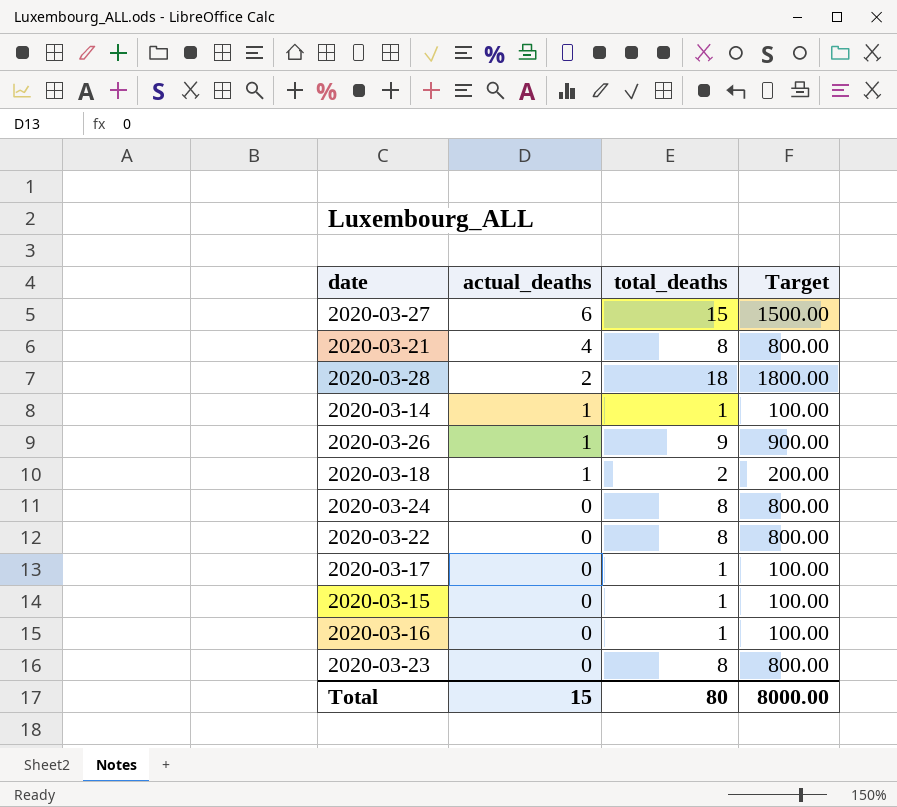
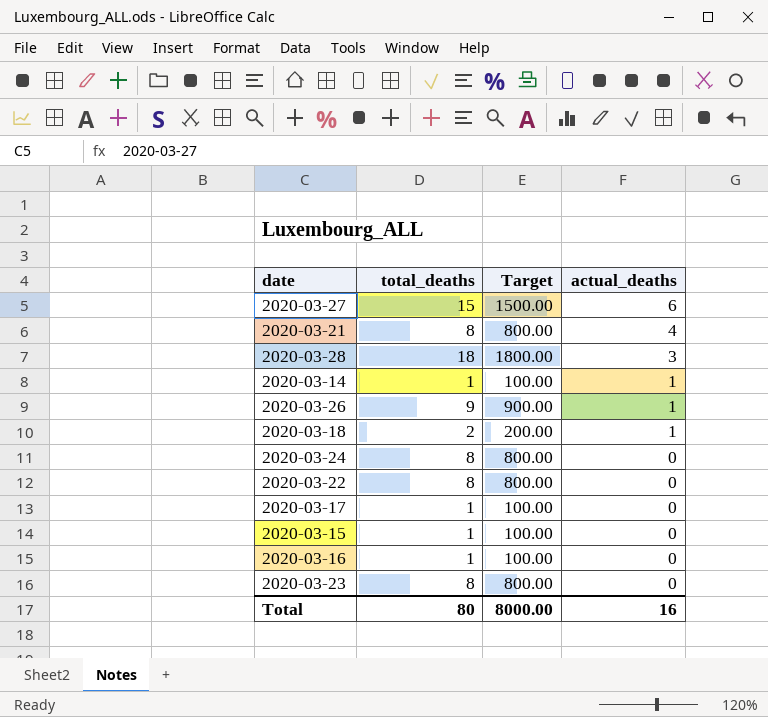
column actual_deaths | position: 2 -> 4
2020-03-28 | actual_deaths: 2 -> 3
Total | actual_deaths: 15 -> 16

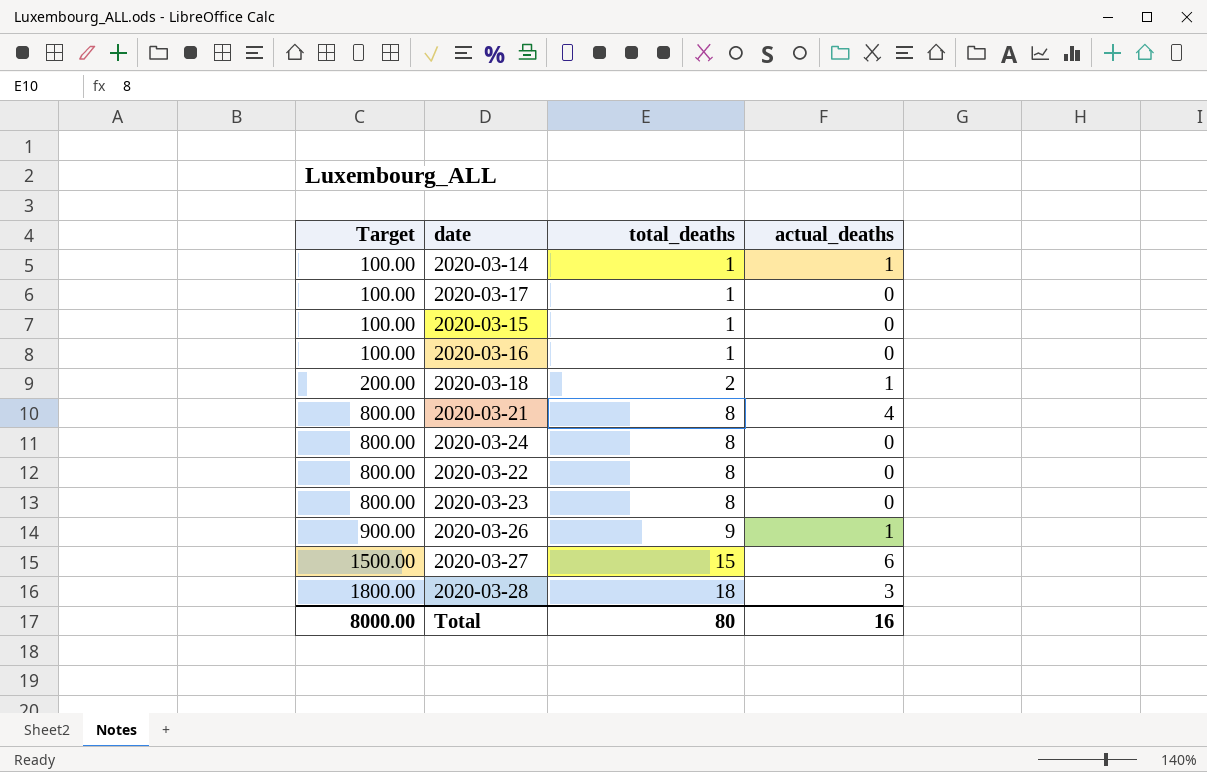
row order: actual_deaths descending -> Target ascending
column Target | position: 3 -> 1

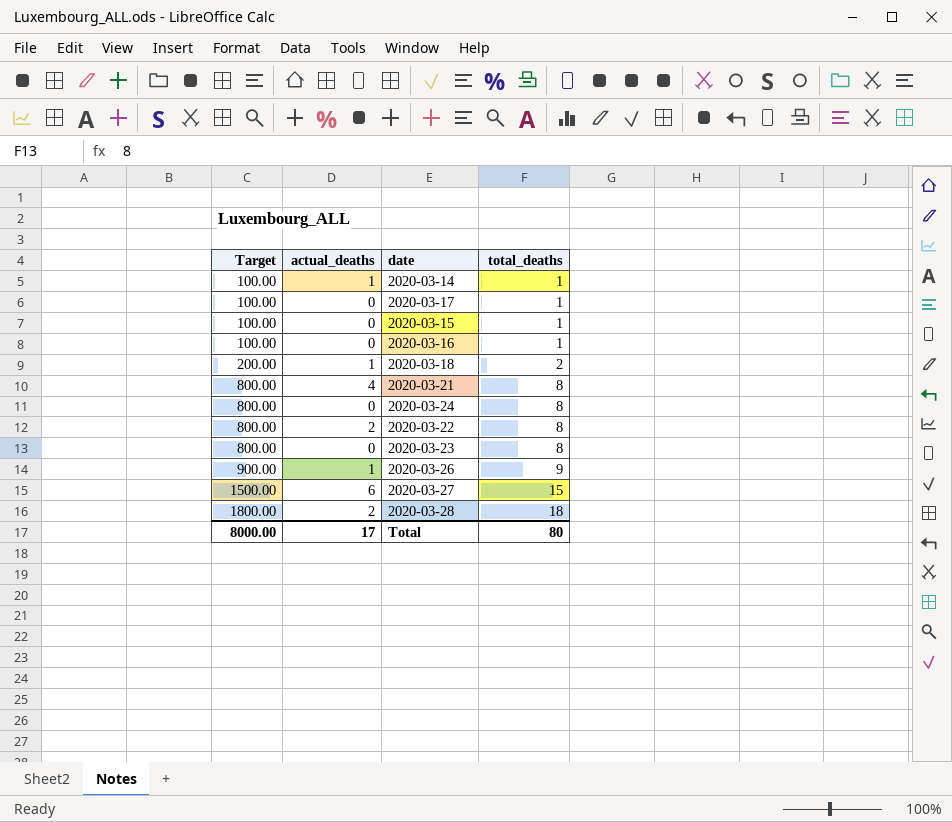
column actual_deaths | position: 4 -> 2
2020-03-22 | actual_deaths: 0 -> 2
2020-03-28 | actual_deaths: 3 -> 2
Total | actual_deaths: 16 -> 17

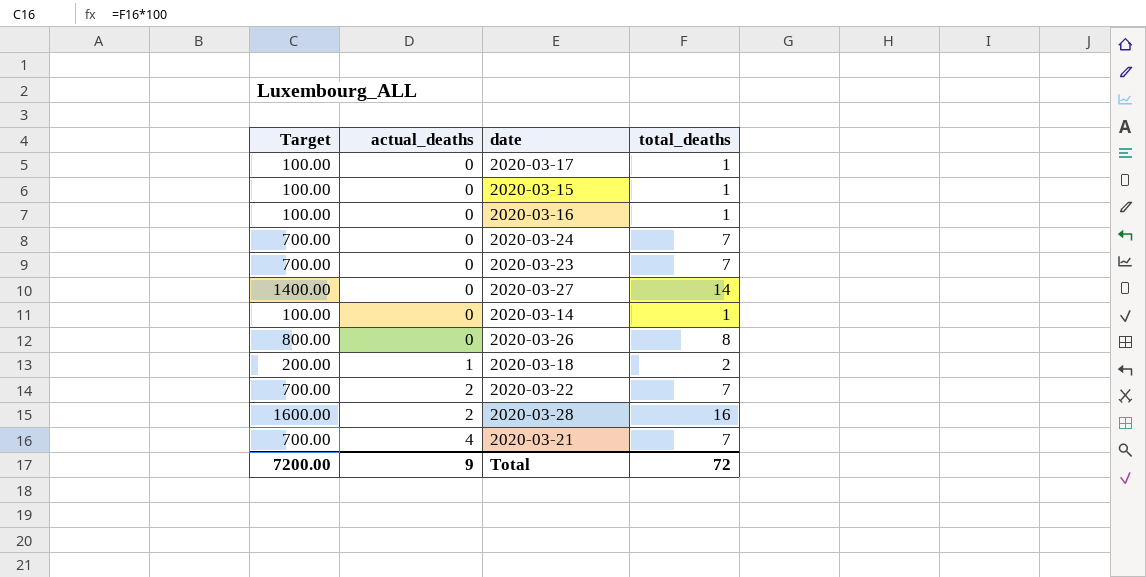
row order: Target ascending -> actual_deaths ascending
2020-03-24 | Target: 800.00 -> 700.00
2020-03-24 | total_deaths: 8 -> 7
2020-03-23 | Target: 800.00 -> 700.00
2020-03-23 | total_deaths: 8 -> 7
2020-03-27 | Target: 1500.00 -> 1400.00
2020-03-27 | actual_deaths: 6 -> 0
2020-03-27 | total_deaths: 15 -> 14
2020-03-14 | actual_deaths: 1 -> 0
2020-03-26 | Target: 900.00 -> 800.00
2020-03-26 | actual_deaths: 1 -> 0
2020-03-26 | total_deaths: 9 -> 8
2020-03-22 | Target: 800.00 -> 700.00
2020-03-22 | total_deaths: 8 -> 7
2020-03-28 | Target: 1800.00 -> 1600.00
2020-03-28 | total_deaths: 18 -> 16
2020-03-21 | Target: 800.00 -> 700.00
2020-03-21 | total_deaths: 8 -> 7
Total | Target: 8000.00 -> 7200.00
Total | actual_deaths: 17 -> 9
Total | total_deaths: 80 -> 72

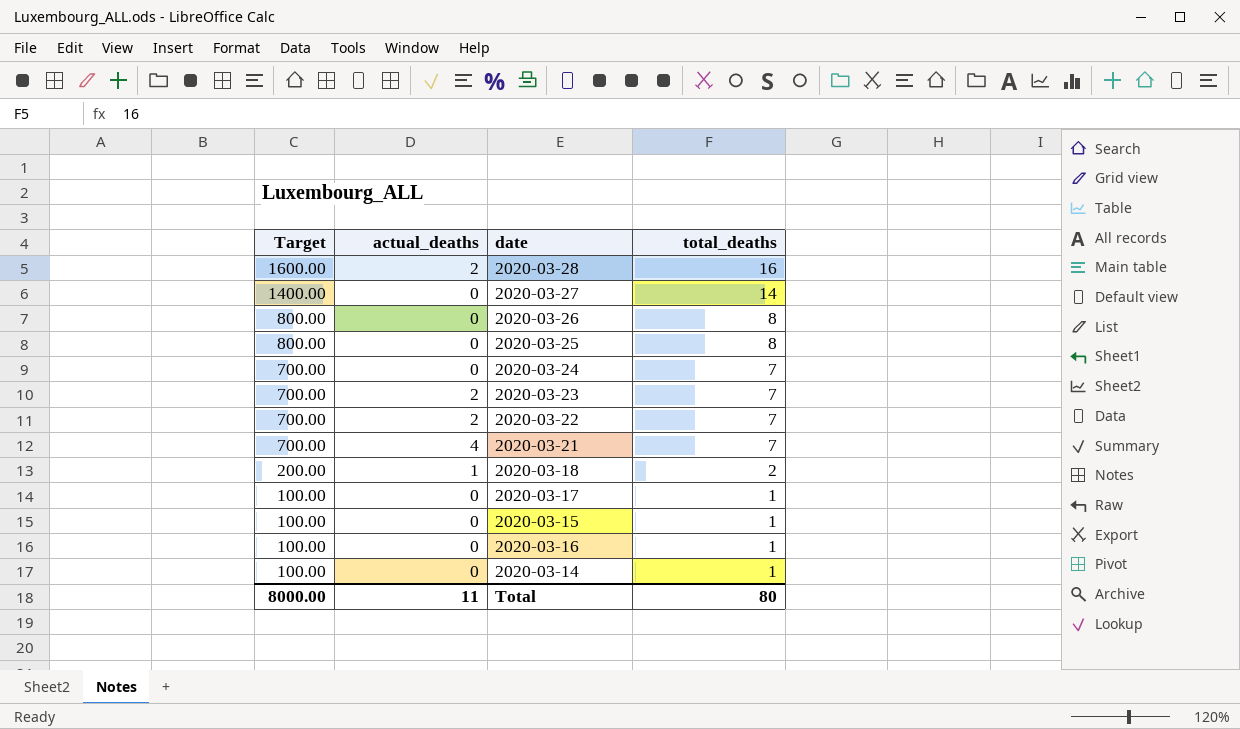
row order: actual_deaths ascending -> Target descending
row 2020-03-25: none -> 800.00 | 0 | 8
2020-03-23 | actual_deaths: 0 -> 2
Total | Target: 7200.00 -> 8000.00
Total | actual_deaths: 9 -> 11
Total | total_deaths: 72 -> 80

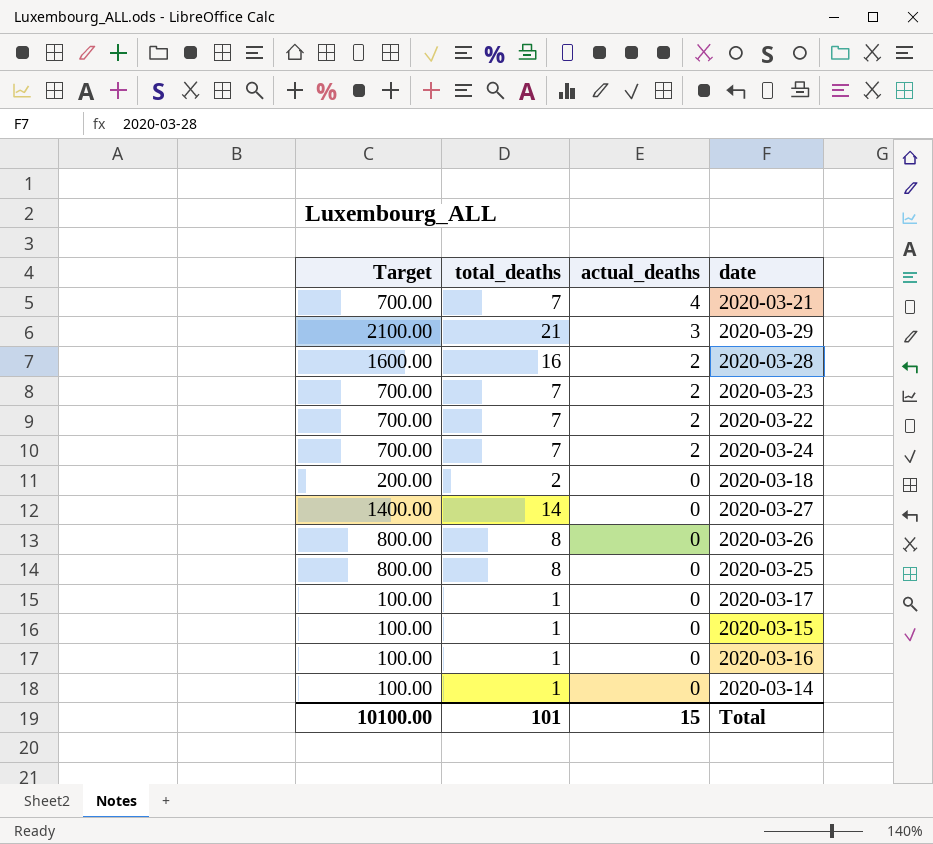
row order: Target descending -> actual_deaths descending
column total_deaths | position: 4 -> 2
row 2020-03-29: none -> 2100.00 | 21 | 3
2020-03-24 | actual_deaths: 0 -> 2
2020-03-18 | actual_deaths: 1 -> 0
Total | Target: 8000.00 -> 10100.00
Total | total_deaths: 80 -> 101
Total | actual_deaths: 11 -> 15

